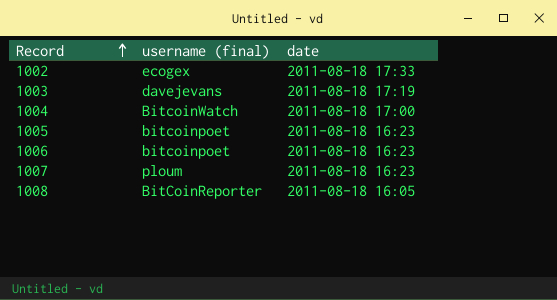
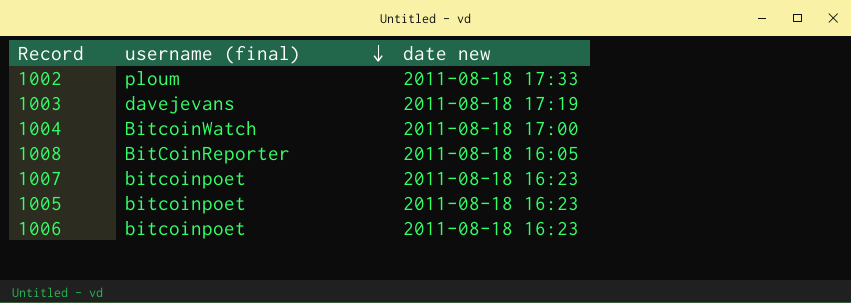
row order: Record ascending -> username (final) descending
column name: date -> date new
1002 | username (final): ecogex -> ploum
1007 | username (final): ploum -> bitcoinpoet

